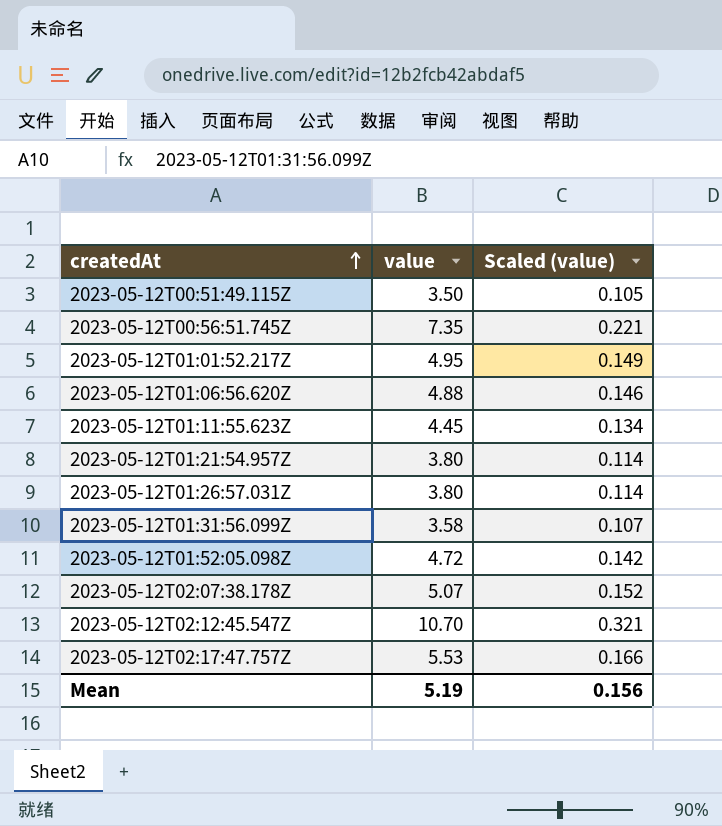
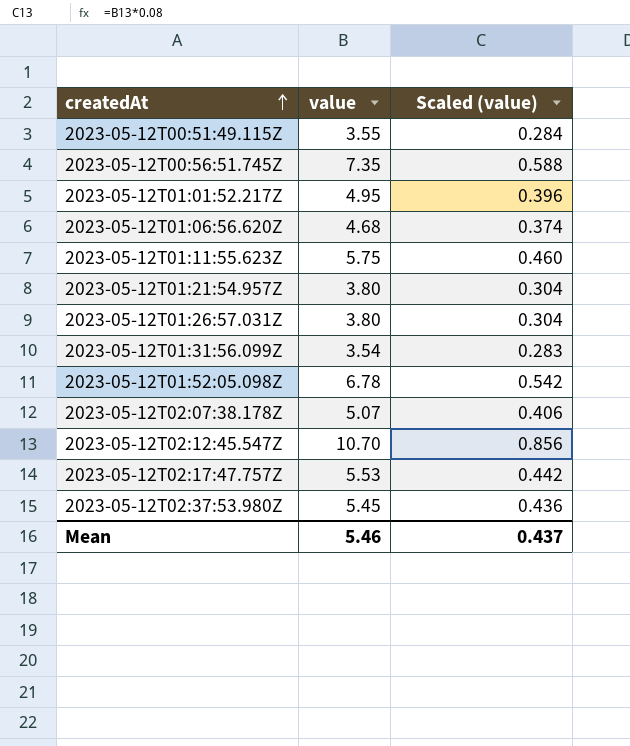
column Scaled (value) | formula: [value] * 0.03 -> [value] * 0.08
2023-05-12T00:51:49.115Z | value: 3.50 -> 3.55
2023-05-12T01:06:56.620Z | value: 4.88 -> 4.68
2023-05-12T01:11:55.623Z | value: 4.45 -> 5.75
2023-05-12T01:31:56.099Z | value: 3.58 -> 3.54
2023-05-12T01:52:05.098Z | value: 4.72 -> 6.78
row 2023-05-12T02:37:53.980Z: none -> 5.45 | 0.436
Mean | value: 5.19 -> 5.46
Mean | Scaled (value): 0.156 -> 0.437

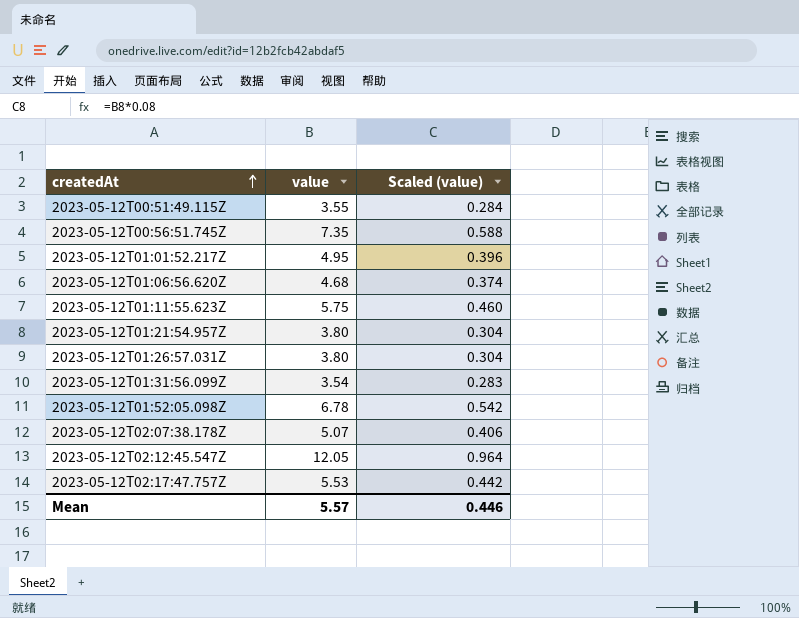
row 2023-05-12T02:37:53.980Z: 5.45 | 0.436 -> none
2023-05-12T02:12:45.547Z | value: 10.70 -> 12.05
2023-05-12T02:12:45.547Z | Scaled (value): 0.856 -> 0.964
Mean | value: 5.46 -> 5.57
Mean | Scaled (value): 0.437 -> 0.446

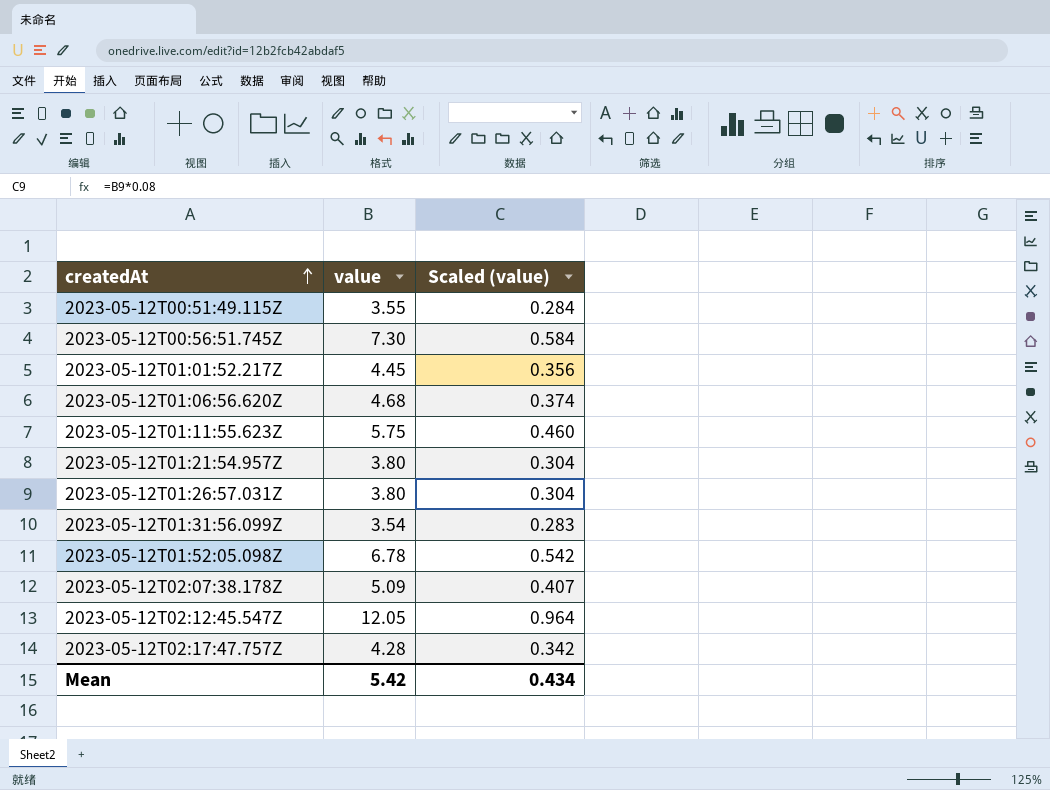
2023-05-12T00:56:51.745Z | value: 7.35 -> 7.30
2023-05-12T00:56:51.745Z | Scaled (value): 0.588 -> 0.584
2023-05-12T01:01:52.217Z | value: 4.95 -> 4.45
2023-05-12T01:01:52.217Z | Scaled (value): 0.396 -> 0.356
2023-05-12T02:07:38.178Z | value: 5.07 -> 5.09
2023-05-12T02:07:38.178Z | Scaled (value): 0.406 -> 0.407
2023-05-12T02:17:47.757Z | value: 5.53 -> 4.28
2023-05-12T02:17:47.757Z | Scaled (value): 0.442 -> 0.342
Mean | value: 5.57 -> 5.42
Mean | Scaled (value): 0.446 -> 0.434

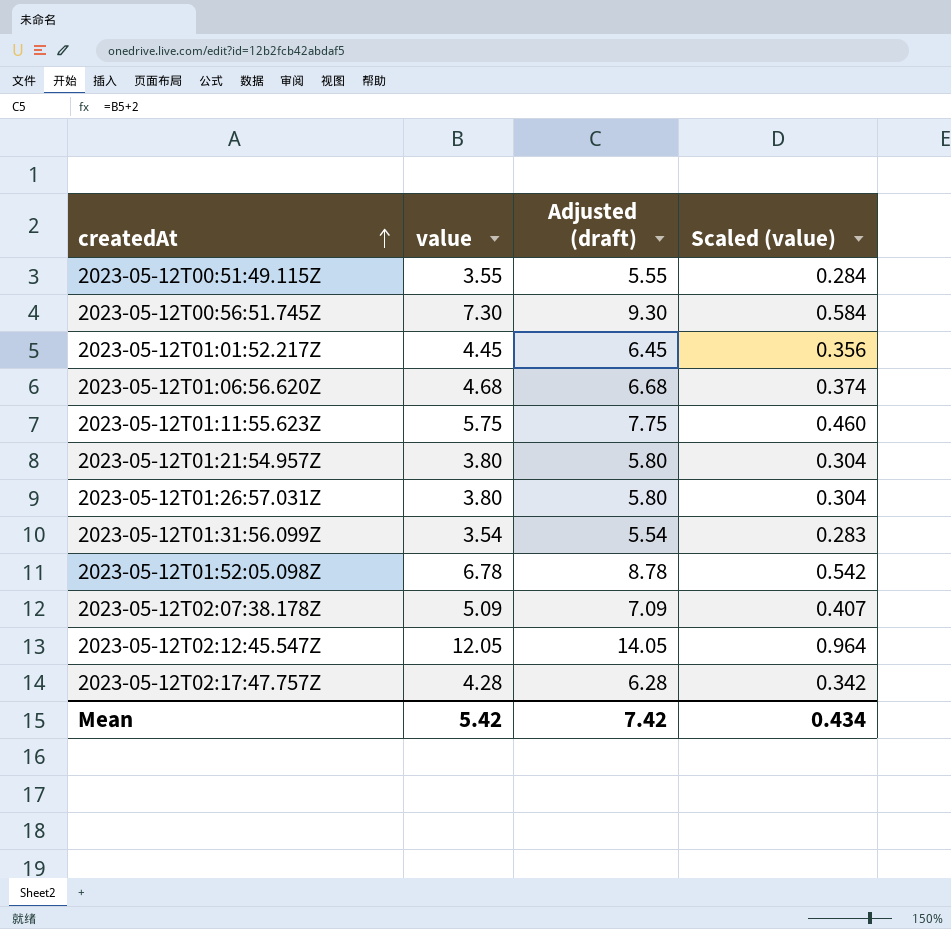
column Adjusted (draft) | formula: none -> [value] + 2

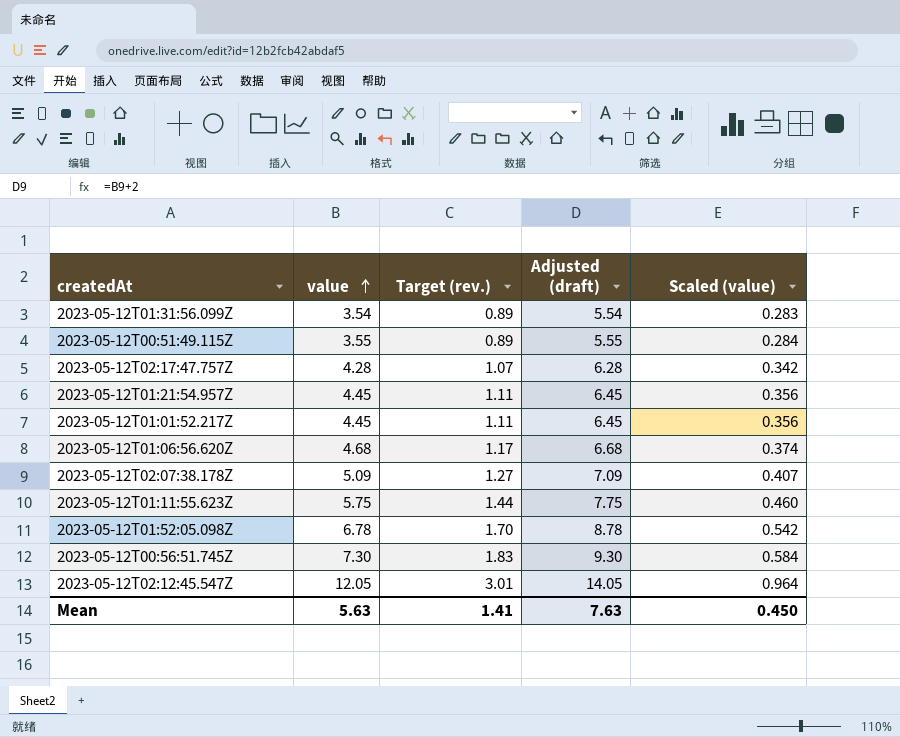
row order: createdAt ascending -> value ascending
column Target (rev.) | formula: none -> [value] * 0.25
row 2023-05-12T01:26:57.031Z: 3.80 | 5.80 | 0.304 -> none
2023-05-12T01:21:54.957Z | value: 3.80 -> 4.45
2023-05-12T01:21:54.957Z | Adjusted (draft): 5.80 -> 6.45
2023-05-12T01:21:54.957Z | Scaled (value): 0.304 -> 0.356
Mean | value: 5.42 -> 5.63
Mean | Adjusted (draft): 7.42 -> 7.63
Mean | Scaled (value): 0.434 -> 0.450

